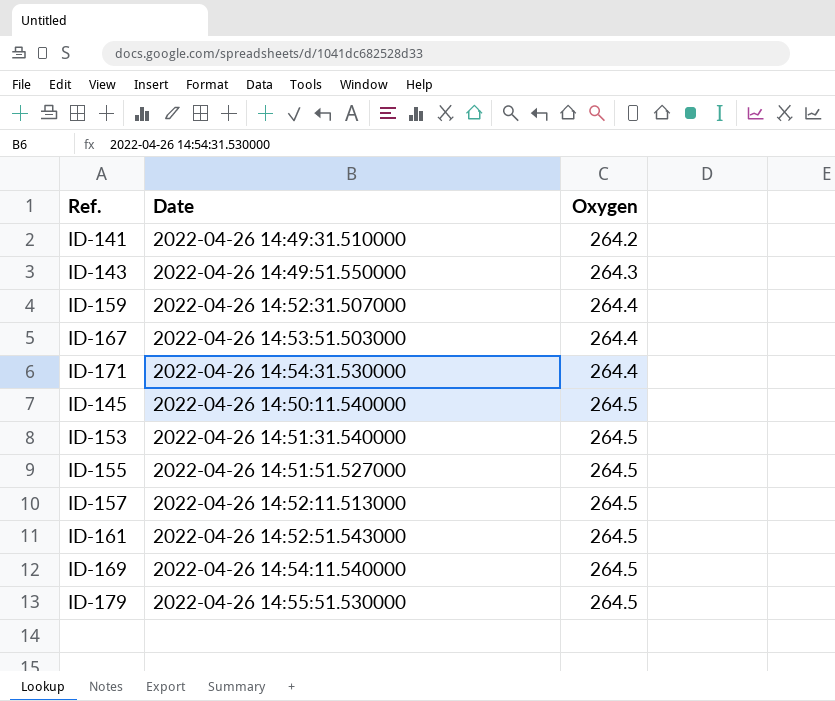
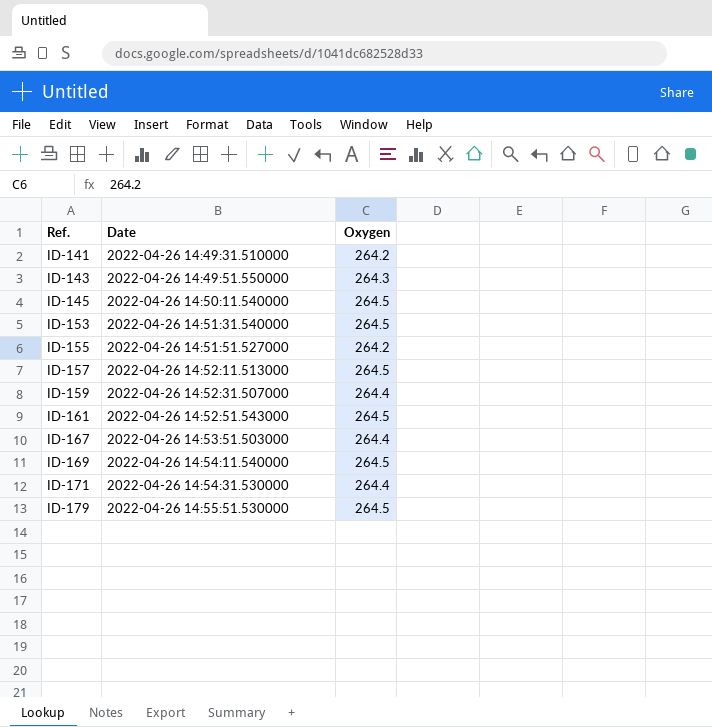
row order: Oxygen ascending -> Ref. ascending
ID-155 | Oxygen: 264.5 -> 264.2

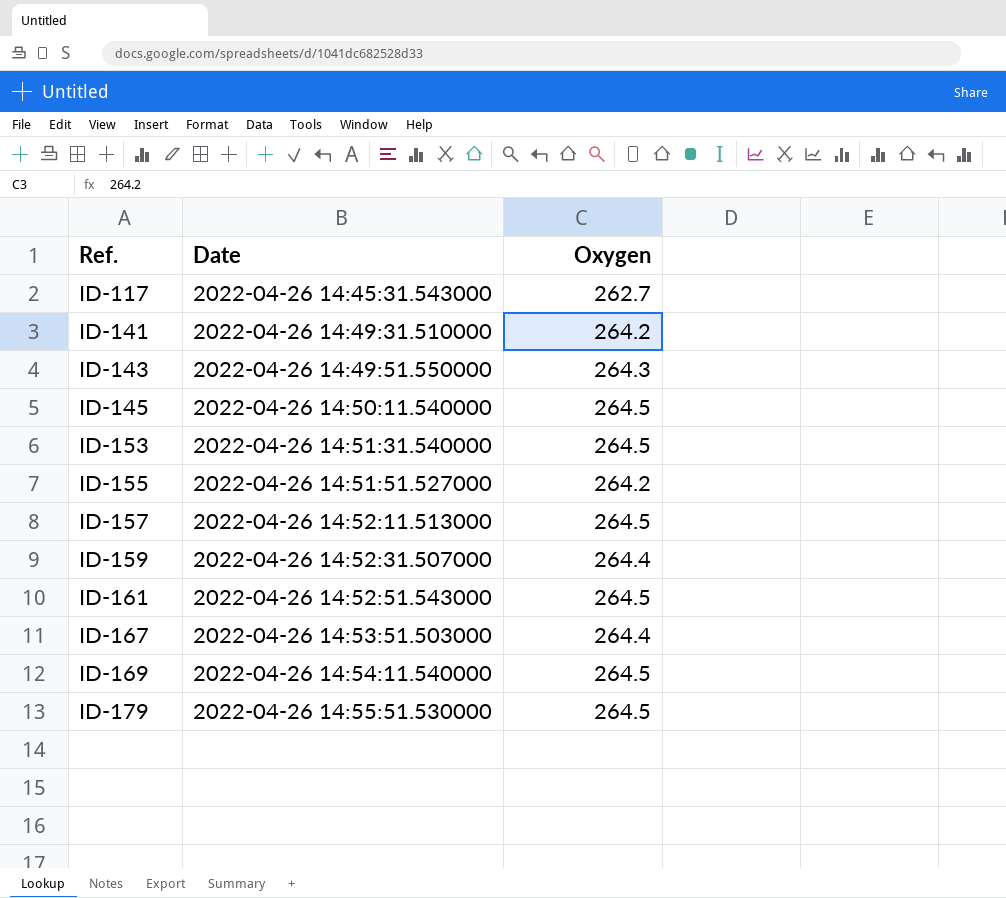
row ID-171: 2022-04-26 14:54:31.530000 | 264.4 -> none
row ID-117: none -> 2022-04-26 14:45:31.543000 | 262.7

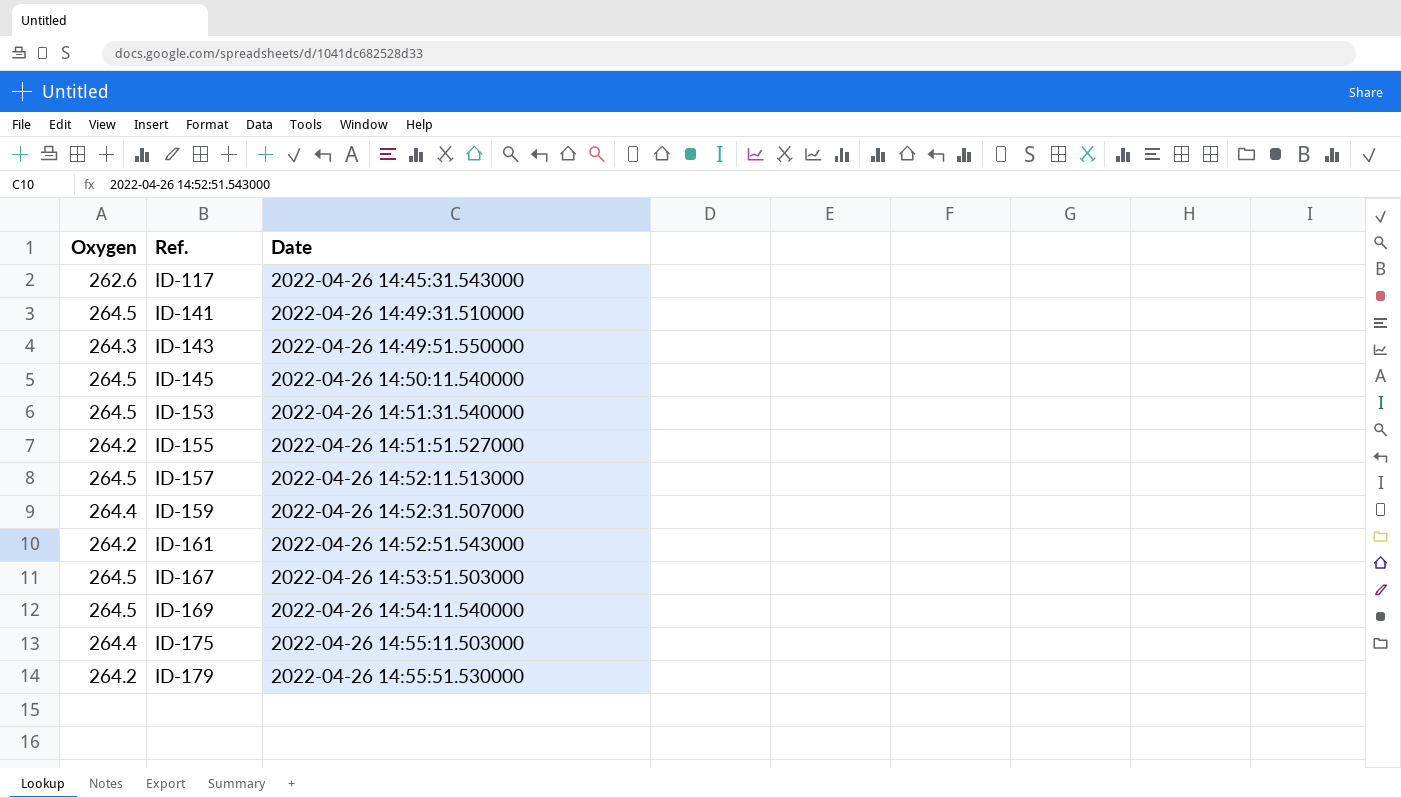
column Oxygen | position: 3 -> 1
ID-117 | Oxygen: 262.7 -> 262.6
ID-141 | Oxygen: 264.2 -> 264.5
ID-161 | Oxygen: 264.5 -> 264.2
ID-167 | Oxygen: 264.4 -> 264.5
row ID-175: none -> 264.4 | 2022-04-26 14:55:11.503000
ID-179 | Oxygen: 264.5 -> 264.2

